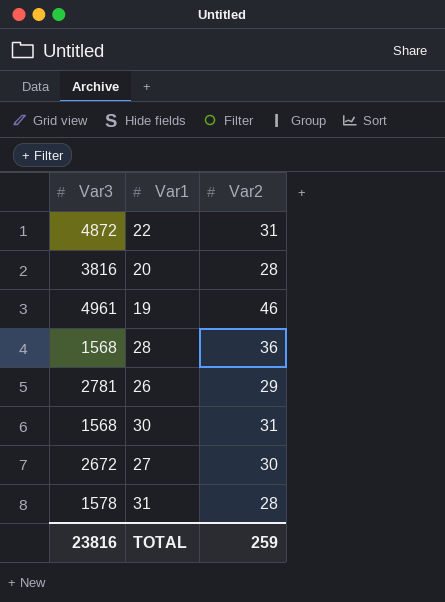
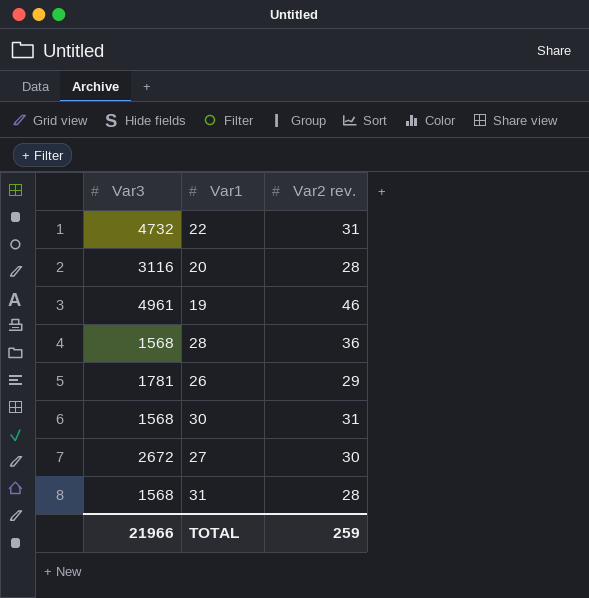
column name: Var2 -> Var2 rev.
22 | Var3: 4872 -> 4732
20 | Var3: 3816 -> 3116
26 | Var3: 2781 -> 1781
31 | Var3: 1578 -> 1568
TOTAL | Var3: 23816 -> 21966

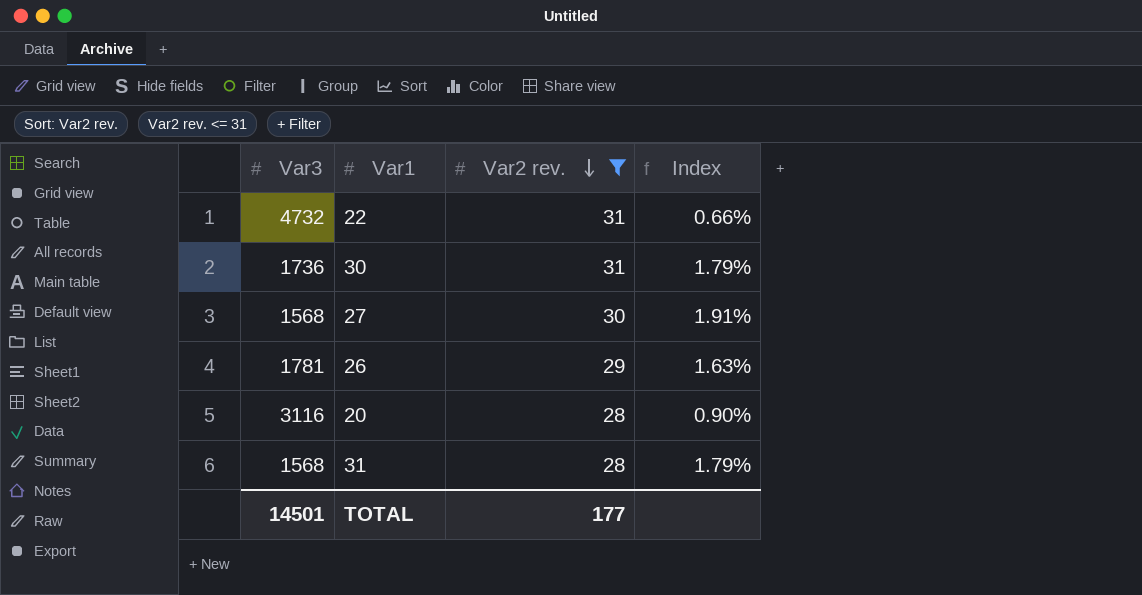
filter: none -> Var2 rev. <= 31
row order: none -> Var2 rev. descending
column Index | formula: none -> [Var2 rev.] / [Var3]
30 | Var3: 1568 -> 1736
27 | Var3: 2672 -> 1568
TOTAL | Var3: 21966 -> 14501
TOTAL | Var2 rev.: 259 -> 177

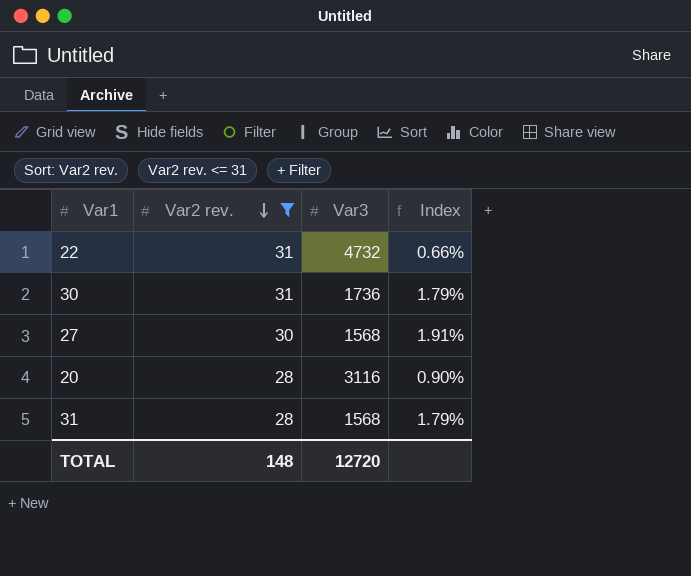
column Var3 | position: 1 -> 3
row 26: 1781 | 29 | 1.63% -> none
TOTAL | Var2 rev.: 177 -> 148
TOTAL | Var3: 14501 -> 12720

